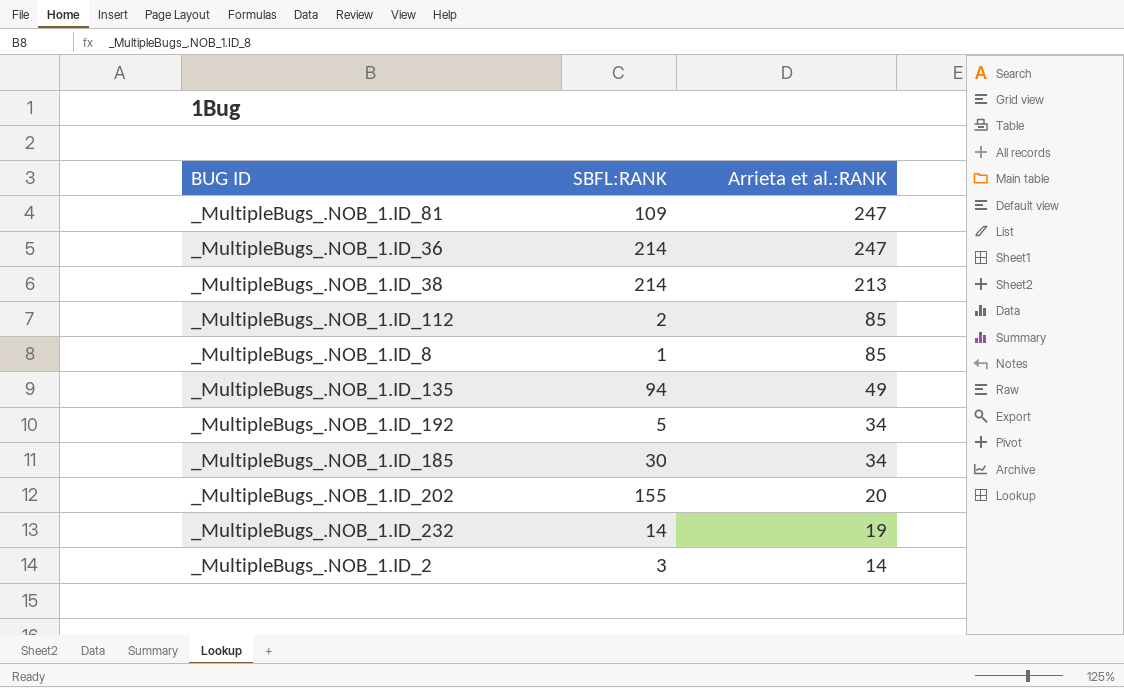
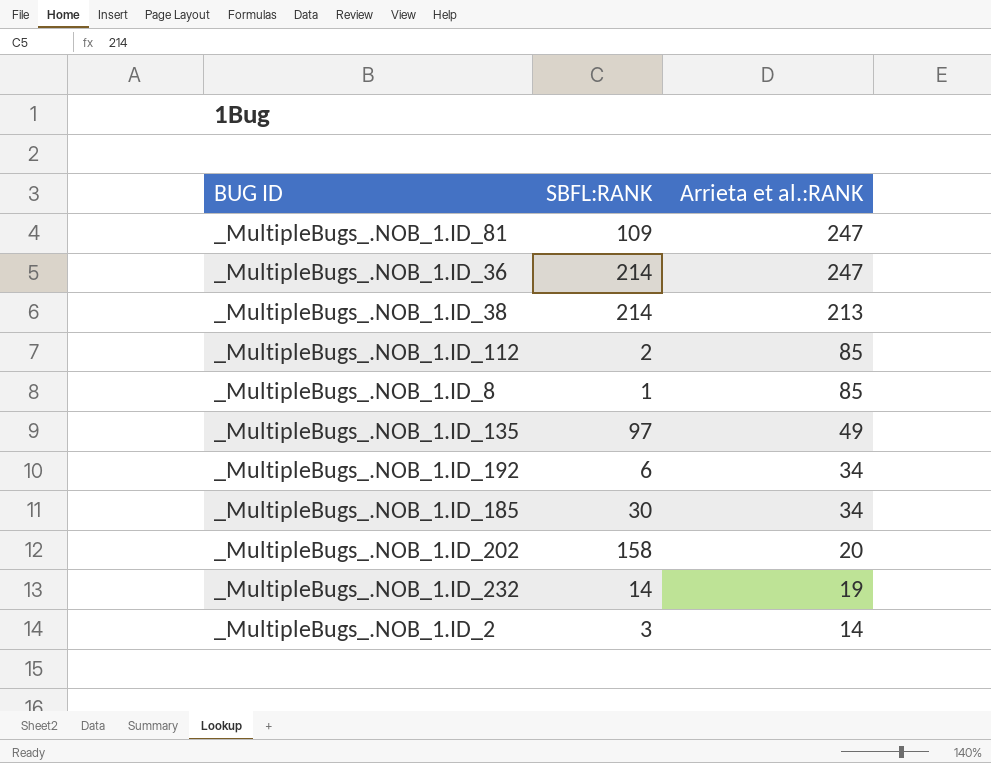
_MultipleBugs_.NOB_1.ID_135 | SBFL:RANK: 94 -> 97
_MultipleBugs_.NOB_1.ID_192 | SBFL:RANK: 5 -> 6
_MultipleBugs_.NOB_1.ID_202 | SBFL:RANK: 155 -> 158

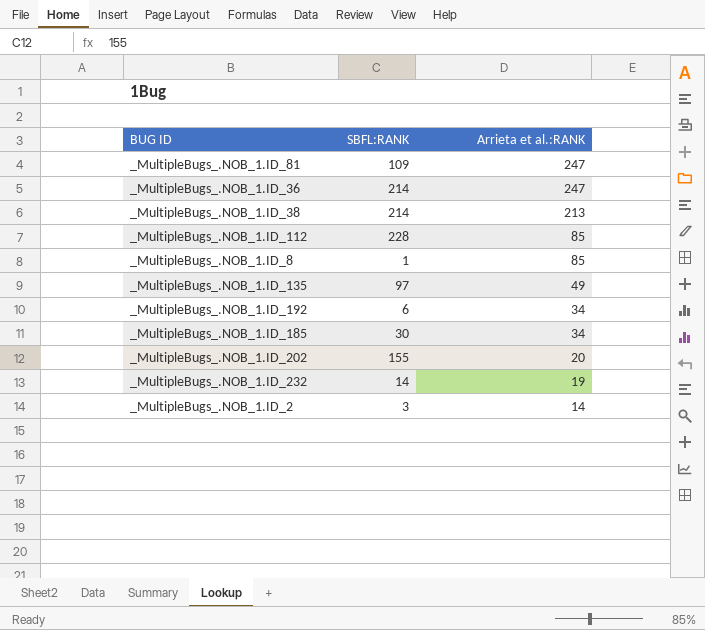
_MultipleBugs_.NOB_1.ID_112 | SBFL:RANK: 2 -> 228
_MultipleBugs_.NOB_1.ID_202 | SBFL:RANK: 158 -> 155

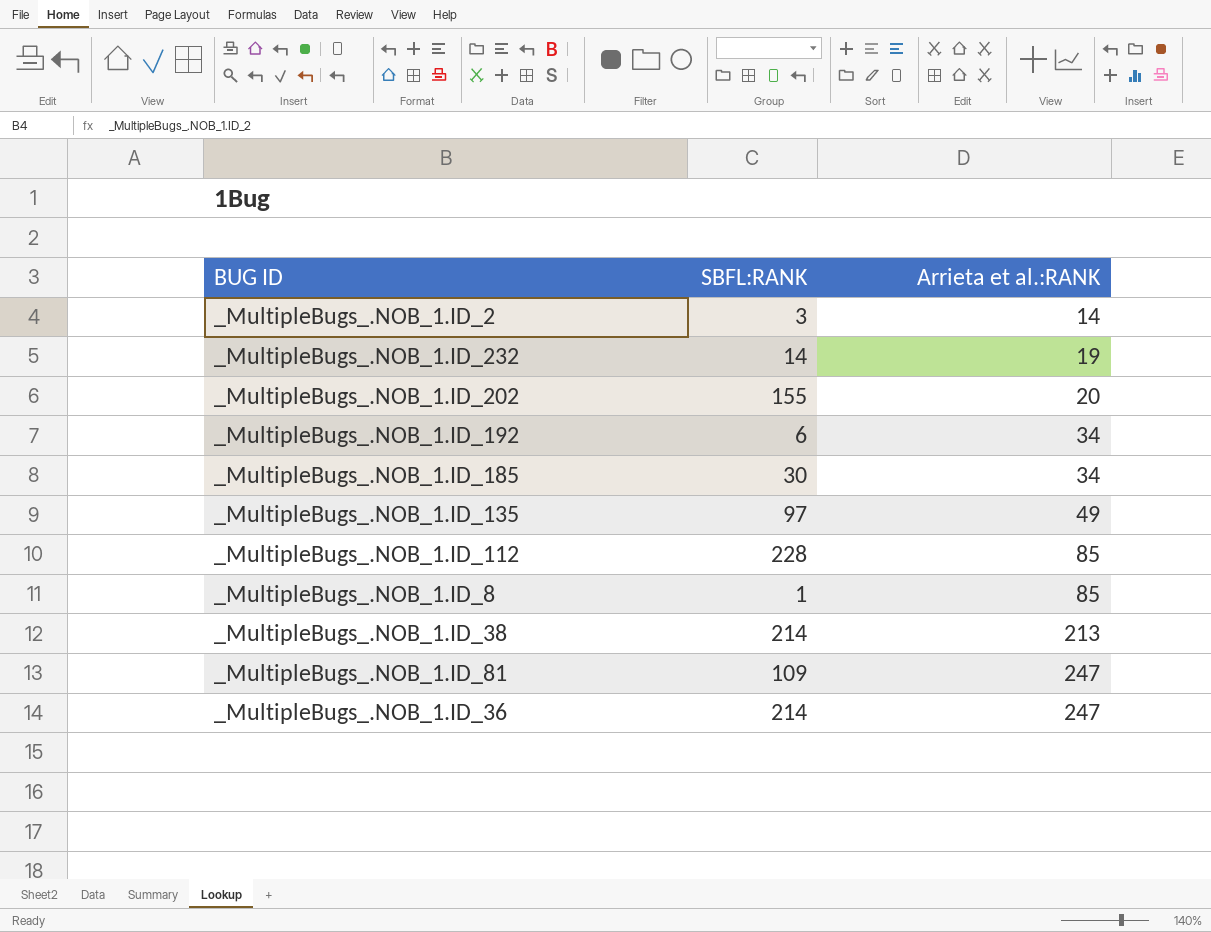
row order: Arrieta et al.:RANK descending -> Arrieta et al.:RANK ascending

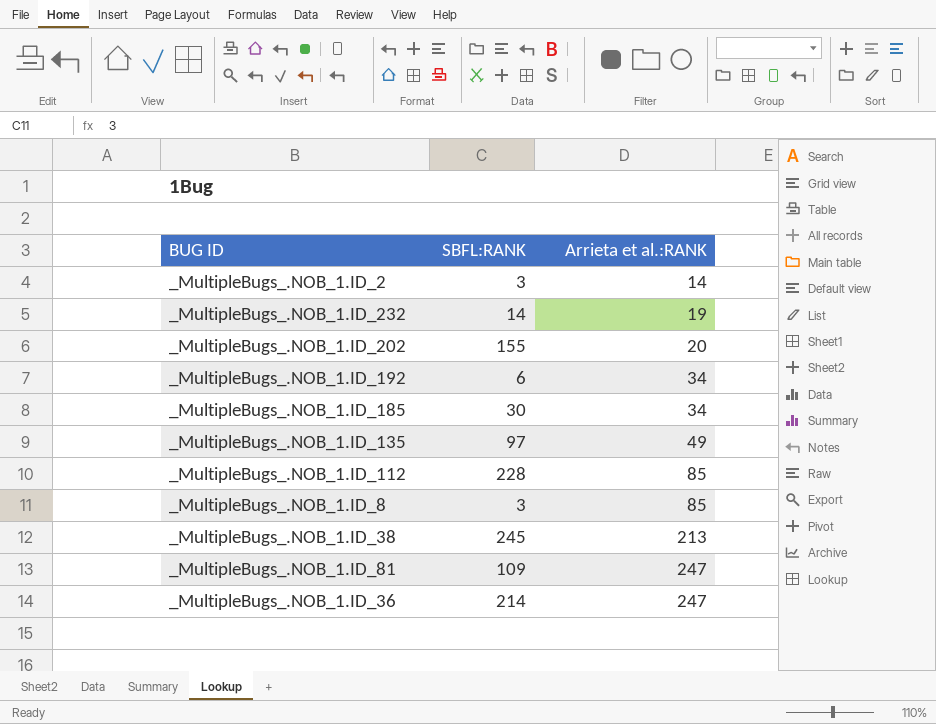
_MultipleBugs_.NOB_1.ID_8 | SBFL:RANK: 1 -> 3
_MultipleBugs_.NOB_1.ID_38 | SBFL:RANK: 214 -> 245

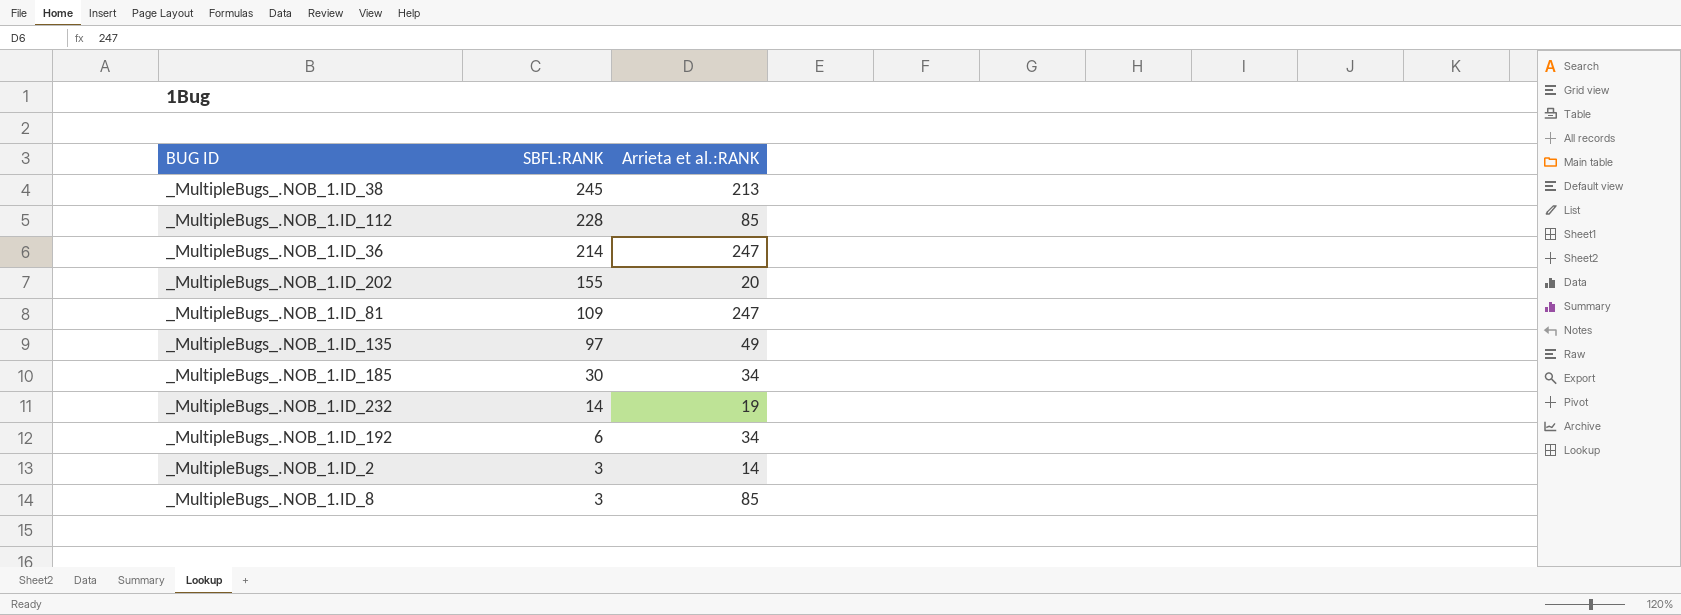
row order: Arrieta et al.:RANK ascending -> SBFL:RANK descending

